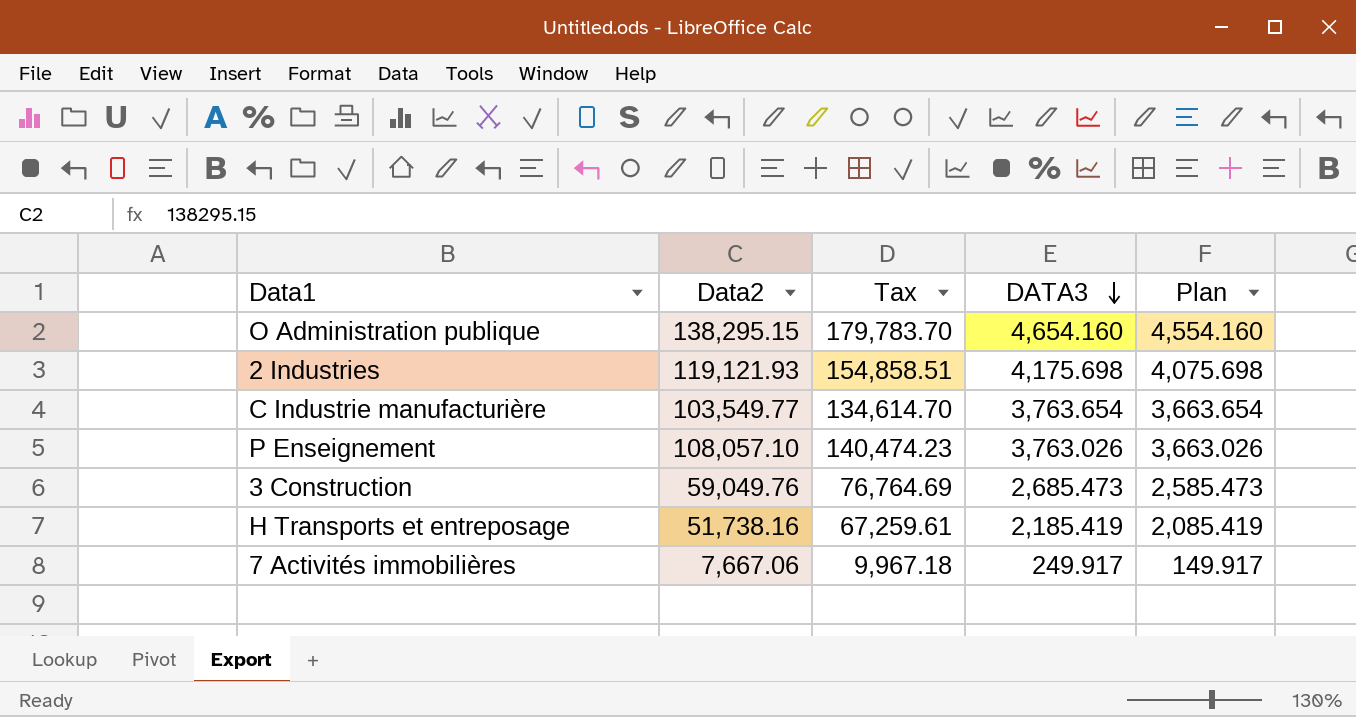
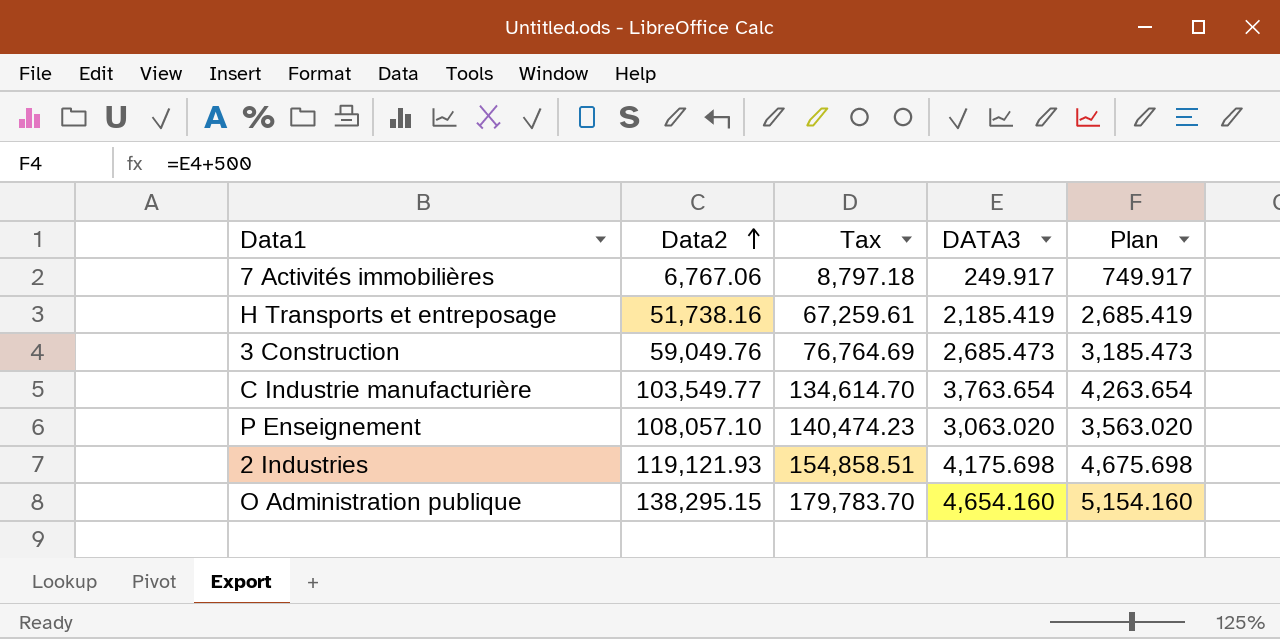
row order: DATA3 descending -> Data2 ascending
column Plan | formula: [DATA3] - 100 -> [DATA3] + 500
7 Activités immobilières | Data2: 7,667.06 -> 6,767.06
7 Activités immobilières | Tax: 9,967.18 -> 8,797.18
P Enseignement | DATA3: 3,763.026 -> 3,063.020

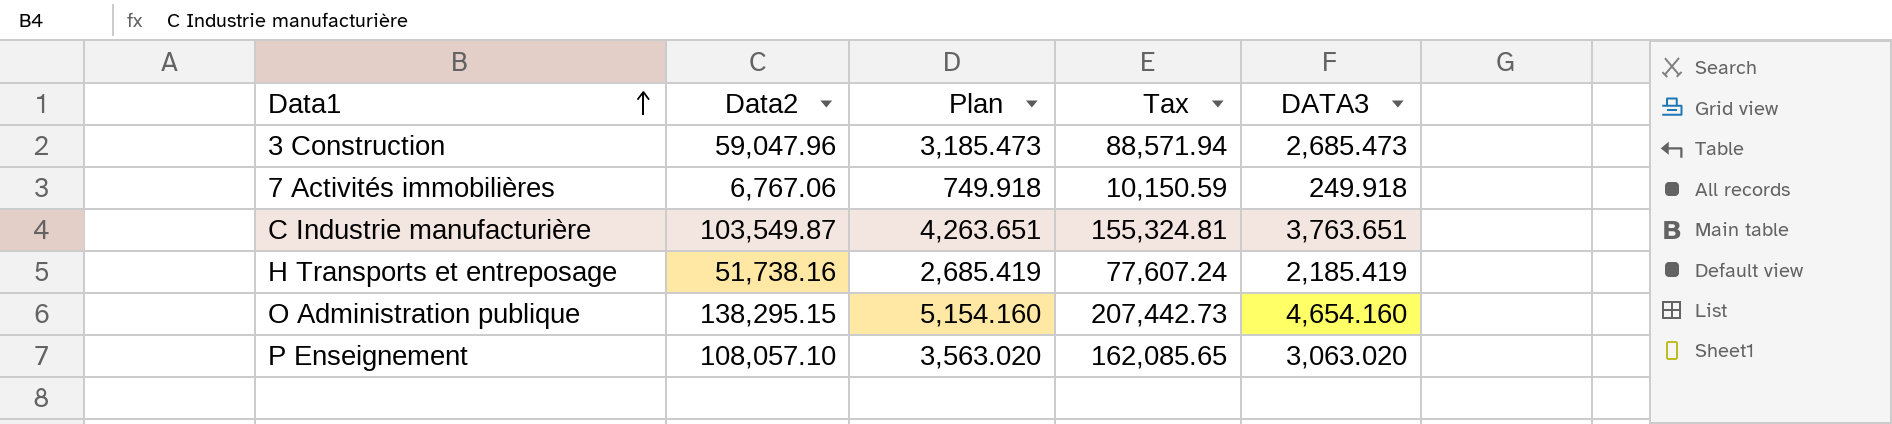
row order: Data2 ascending -> Data1 ascending
column Plan | position: 5 -> 3
column Tax | formula: [Data2] * 1.3 -> [Data2] * 1.5
row 2 Industries: 119,121.93 | 154,858.51 | 4,175.698 | 4,675.698 -> none
3 Construction | Data2: 59,049.76 -> 59,047.96
7 Activités immobilières | Plan: 749.917 -> 749.918
7 Activités immobilières | DATA3: 249.917 -> 249.918
C Industrie manufacturière | Data2: 103,549.77 -> 103,549.87
C Industrie manufacturière | Plan: 4,263.654 -> 4,263.651
C Industrie manufacturière | DATA3: 3,763.654 -> 3,763.651

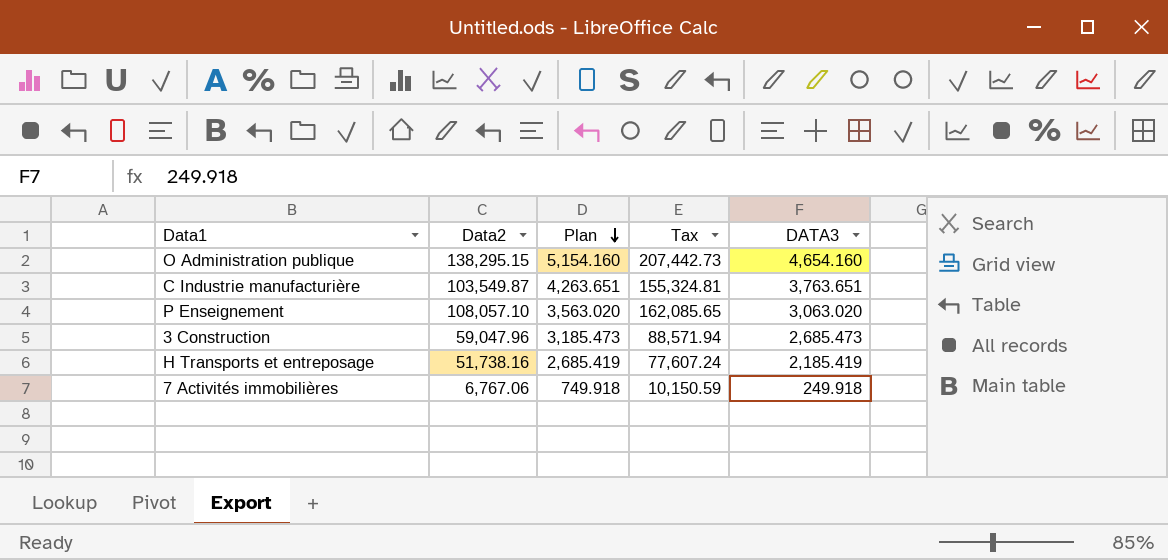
row order: Data1 ascending -> Plan descending

